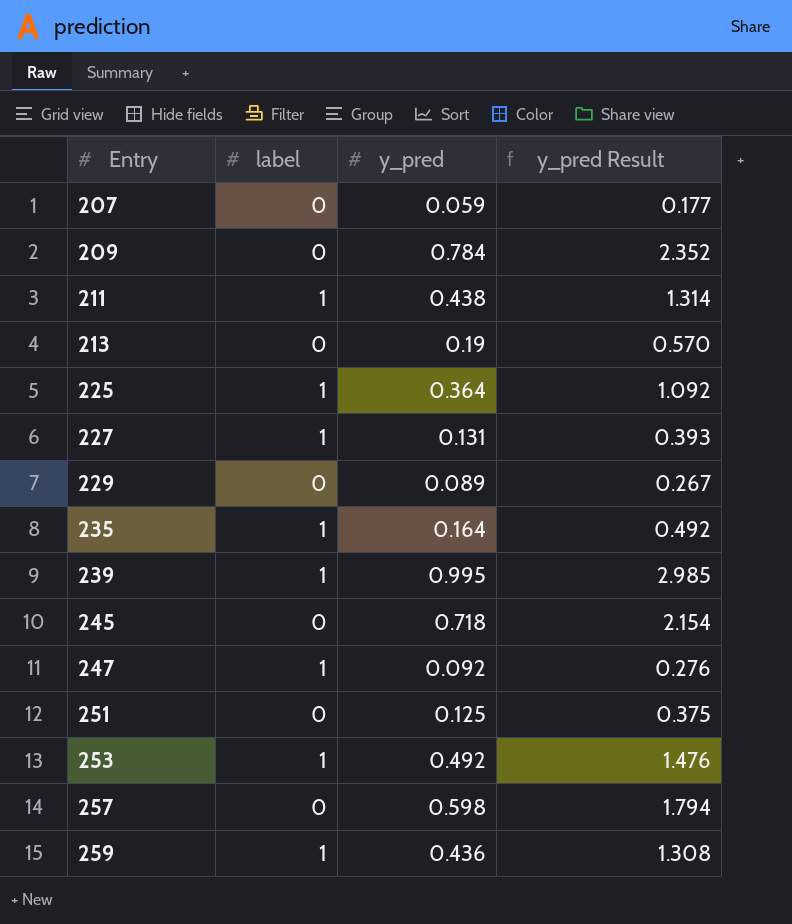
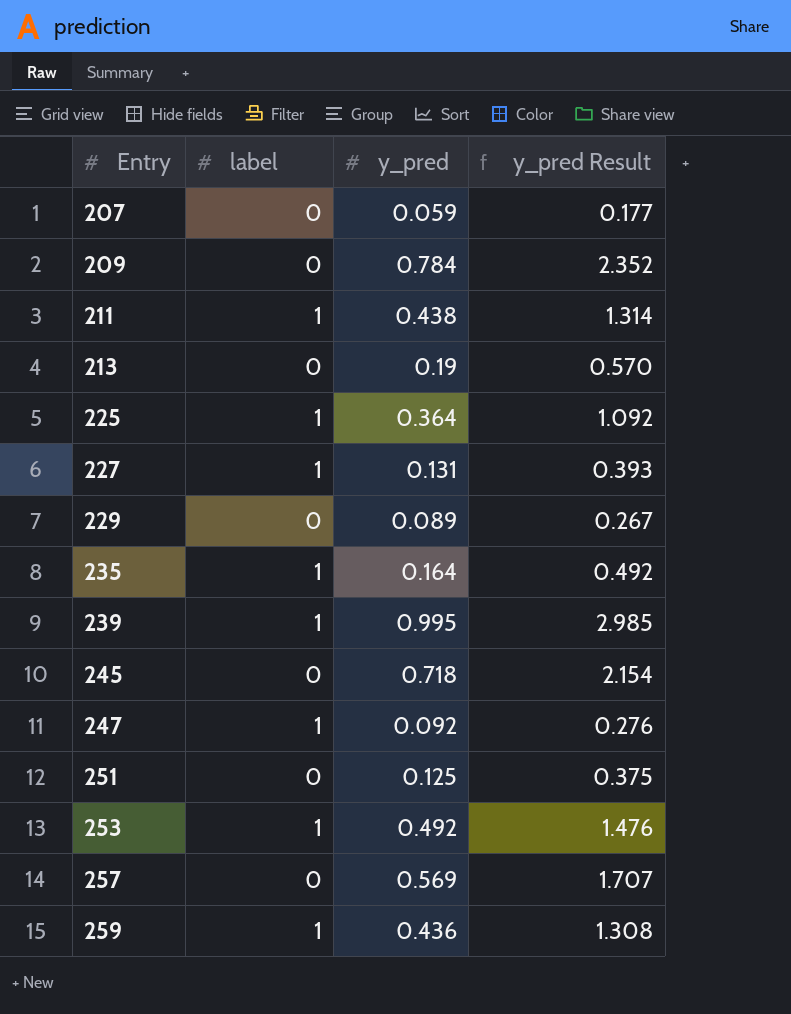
257 | y_pred: 0.598 -> 0.569
257 | y_pred Result: 1.794 -> 1.707

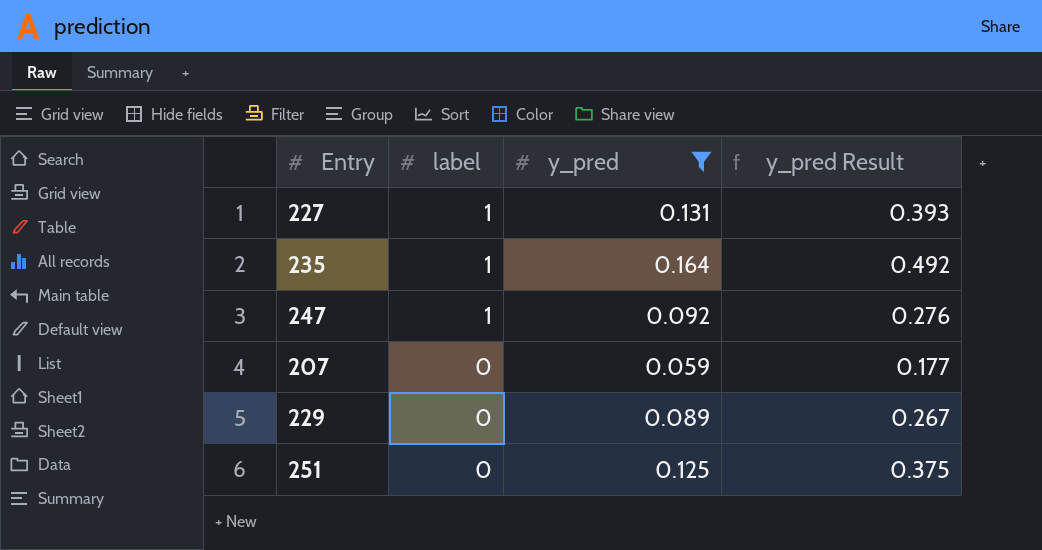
filter: none -> y_pred <= 0.164
row order: Entry ascending -> label descending

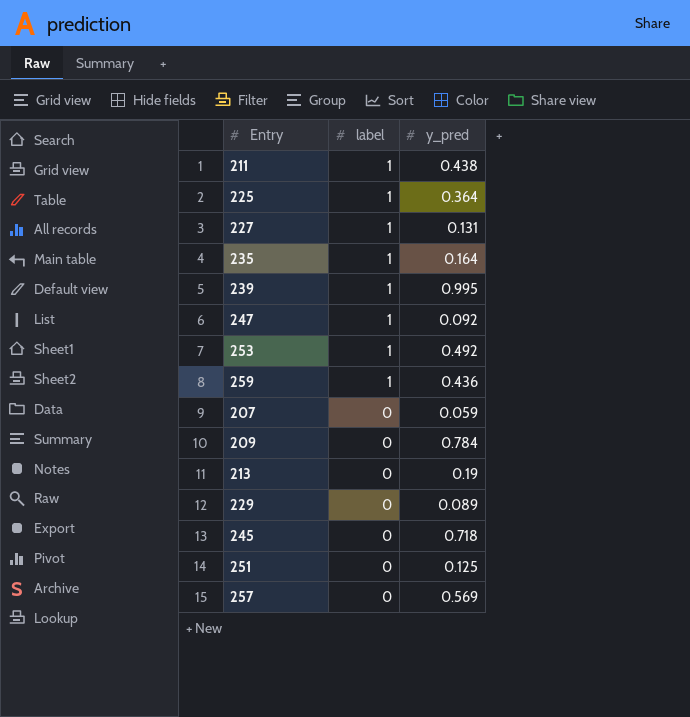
filter: y_pred <= 0.164 -> none
column y_pred Result | formula: [y_pred] * 3 -> none

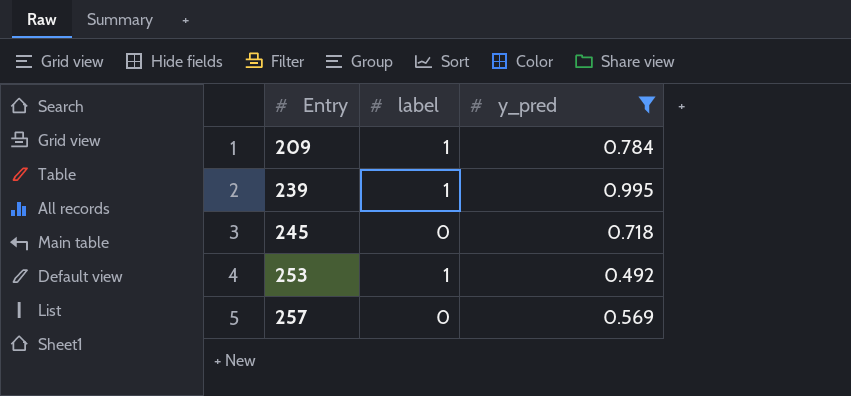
filter: none -> y_pred >= 0.492
row order: label descending -> Entry ascending
209 | label: 0 -> 1

